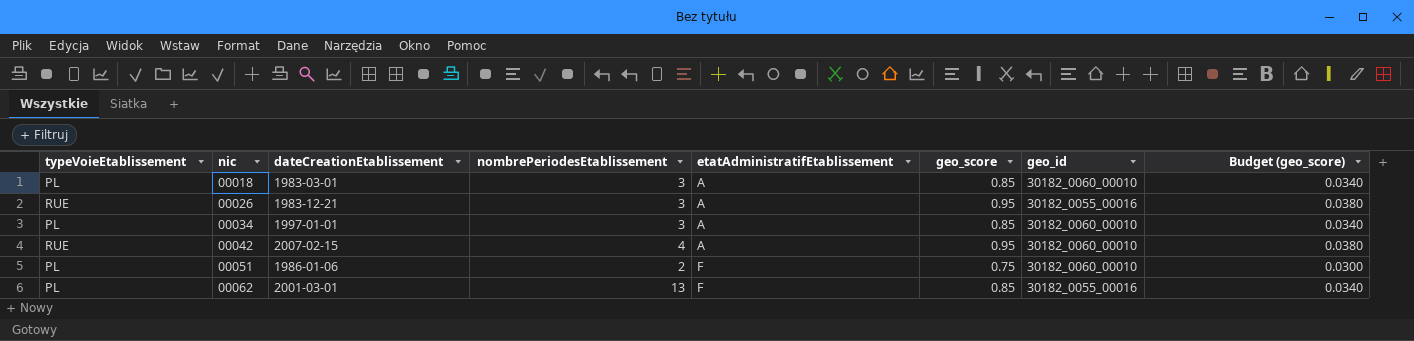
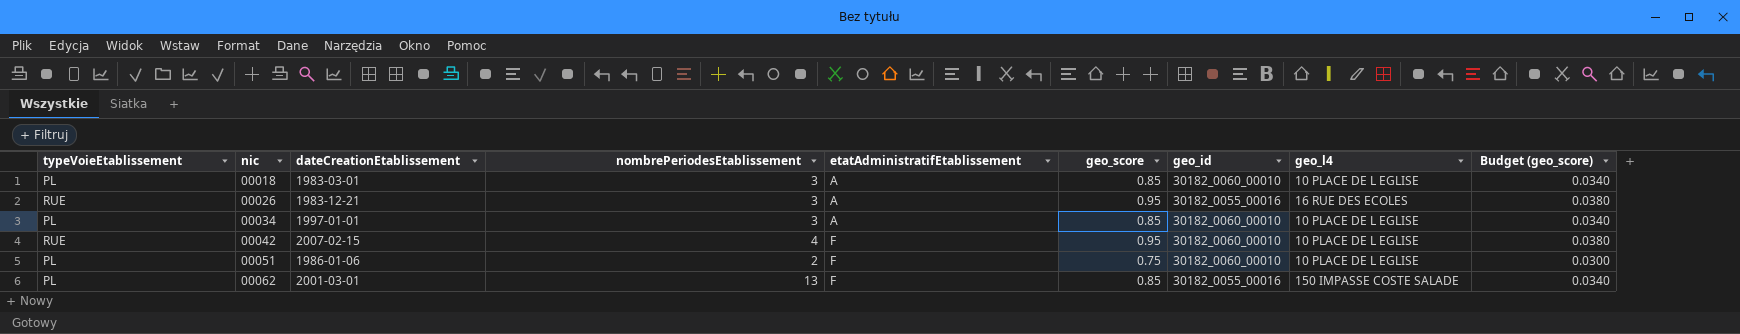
column geo_l4 | position: none -> 8
00042 | etatAdministratifEtablissement: A -> F

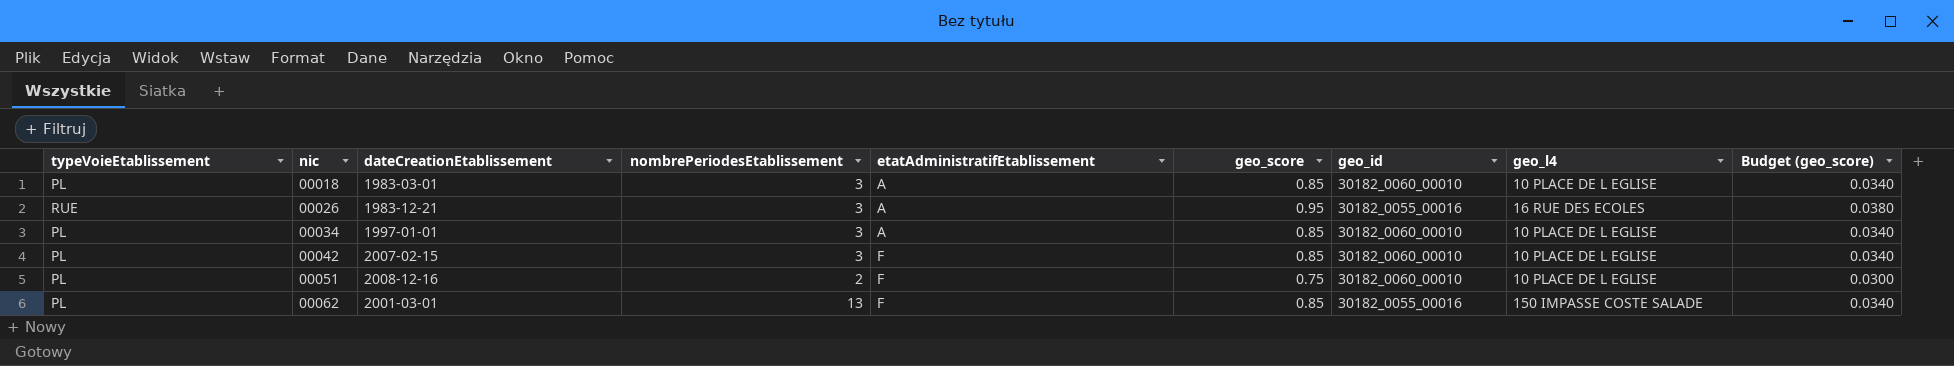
00042 | typeVoieEtablissement: RUE -> PL
00042 | nombrePeriodesEtablissement: 4 -> 3
00042 | geo_score: 0.95 -> 0.85
00042 | Budget (geo_score): 0.0380 -> 0.0340
00051 | dateCreationEtablissement: 1986-01-06 -> 2008-12-16

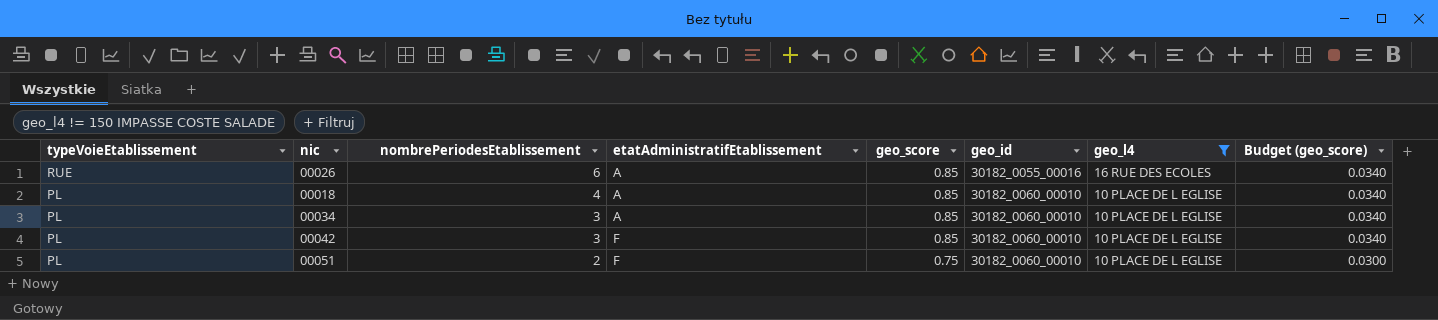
filter: none -> geo_l4 != 150 IMPASSE COSTE SALADE
row order: nic ascending -> typeVoieEtablissement descending
column dateCreationEtablissement | position: 3 -> none
00026 | nombrePeriodesEtablissement: 3 -> 6
00026 | geo_score: 0.95 -> 0.85
00026 | Budget (geo_score): 0.0380 -> 0.0340
00018 | nombrePeriodesEtablissement: 3 -> 4

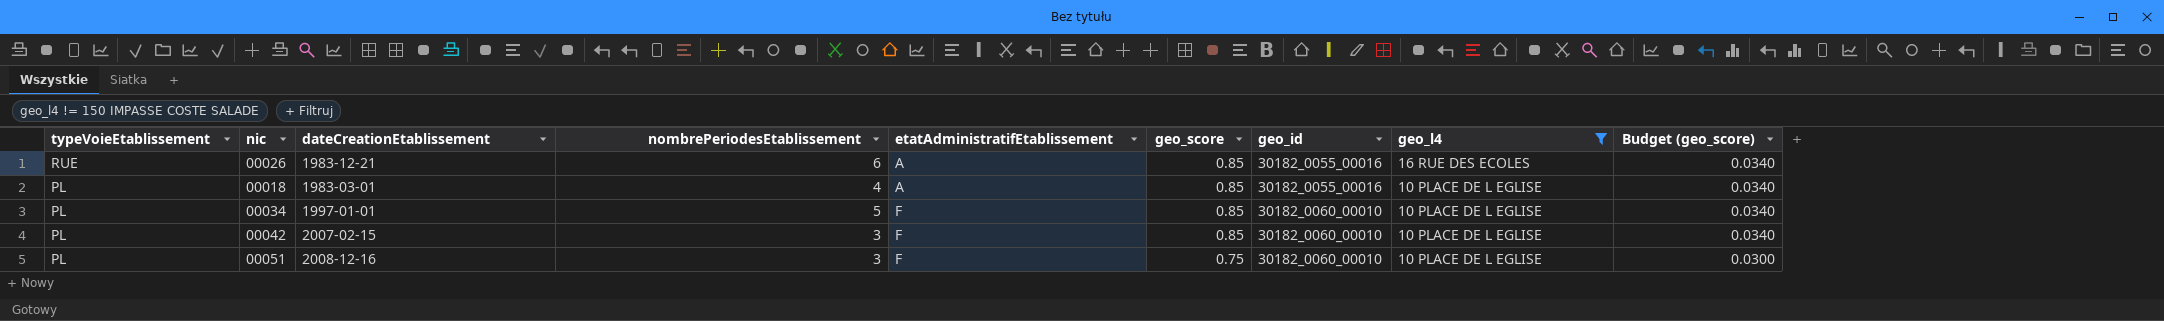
column dateCreationEtablissement | position: none -> 3
00018 | geo_id: 30182_0060_00010 -> 30182_0055_00016
00034 | nombrePeriodesEtablissement: 3 -> 5
00034 | etatAdministratifEtablissement: A -> F
00051 | nombrePeriodesEtablissement: 2 -> 3

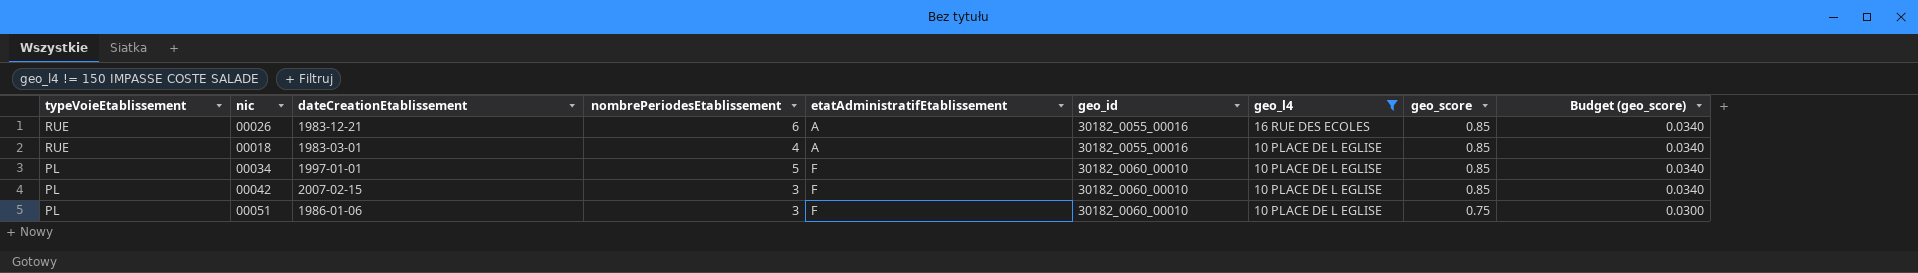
column geo_score | position: 6 -> 8
00018 | typeVoieEtablissement: PL -> RUE
00051 | dateCreationEtablissement: 2008-12-16 -> 1986-01-06

